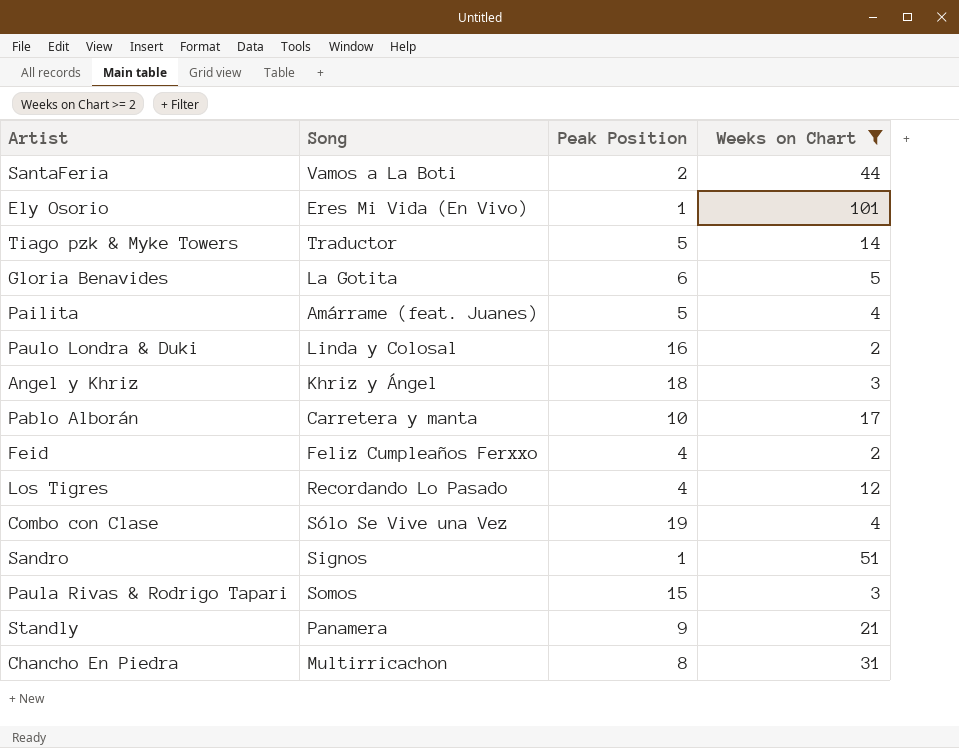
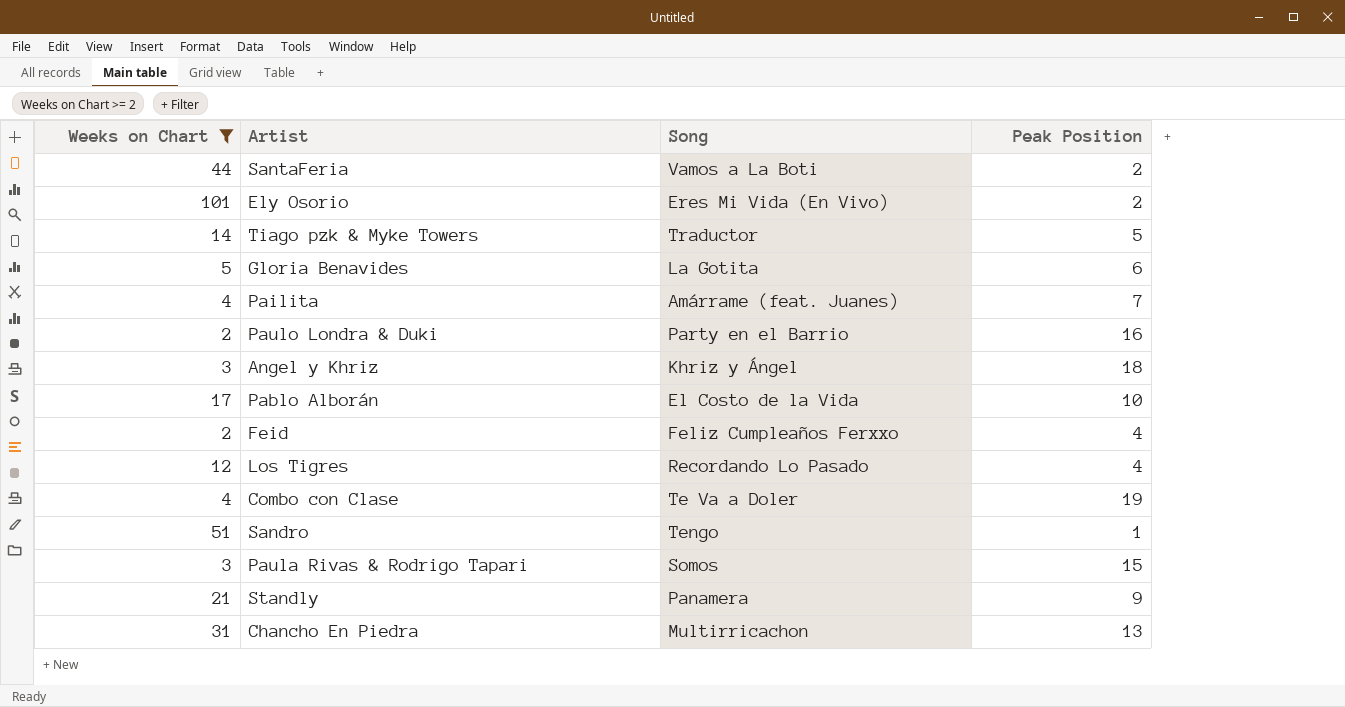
column Weeks on Chart | position: 4 -> 1
Ely Osorio | Peak Position: 1 -> 2
Pailita | Peak Position: 5 -> 7
Paulo Londra & Duki | Song: Linda y Colosal -> Party en el Barrio
Pablo Alborán | Song: Carretera y manta -> El Costo de la Vida
Combo con Clase | Song: Sólo Se Vive una Vez -> Te Va a Doler
Sandro | Song: Signos -> Tengo
Chancho En Piedra | Peak Position: 8 -> 13

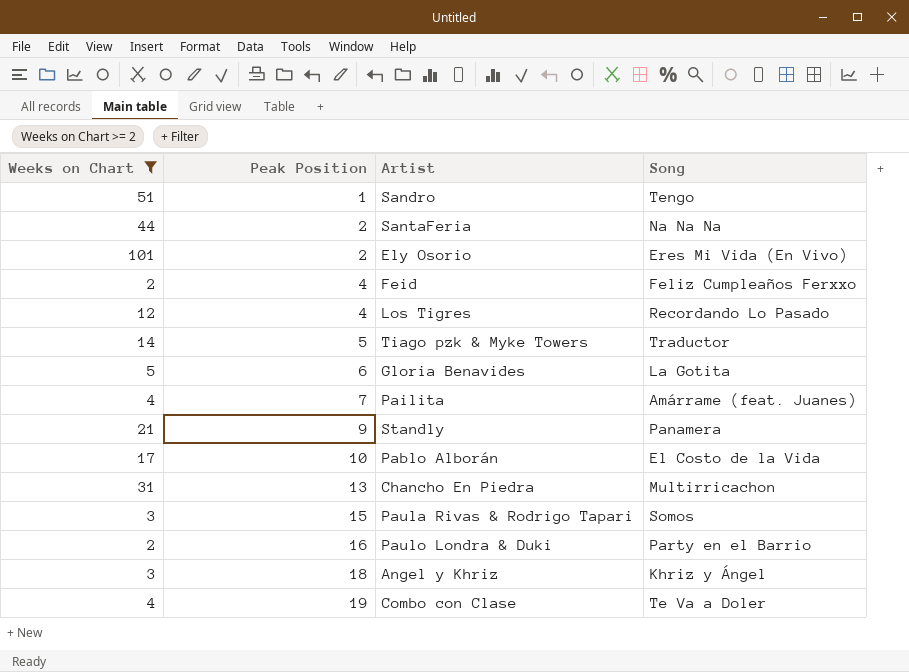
row order: none -> Peak Position ascending
column Peak Position | position: 4 -> 2
SantaFeria | Song: Vamos a La Boti -> Na Na Na

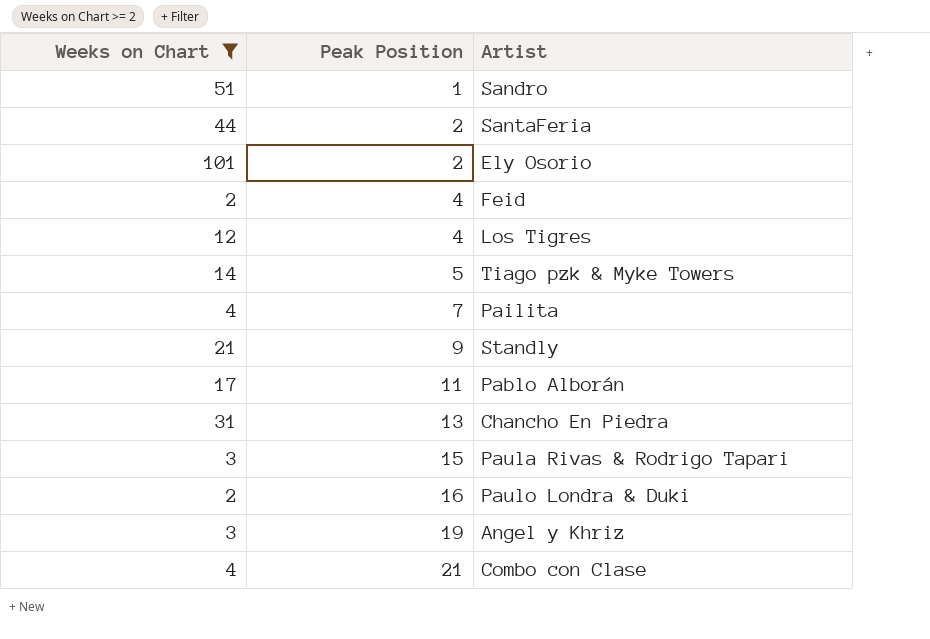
column Song | position: 4 -> none
row Gloria Benavides: 5 | 6 | La Gotita -> none
Pablo Alborán | Peak Position: 10 -> 11
Angel y Khriz | Peak Position: 18 -> 19
Combo con Clase | Peak Position: 19 -> 21

